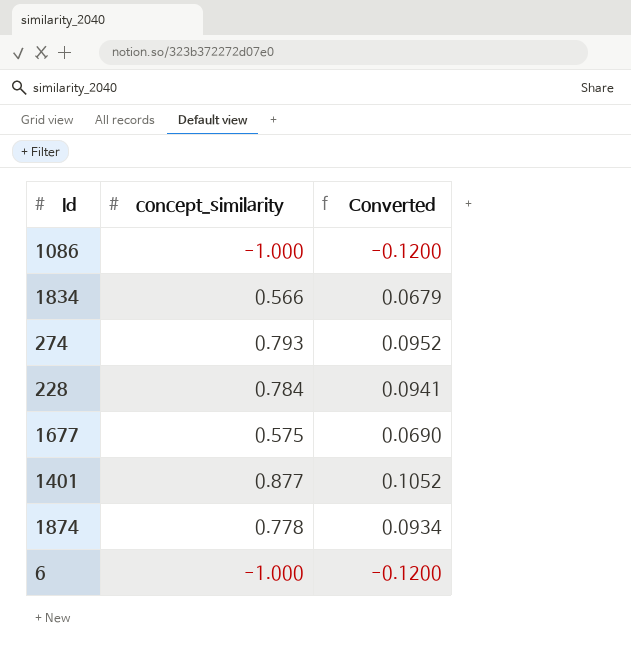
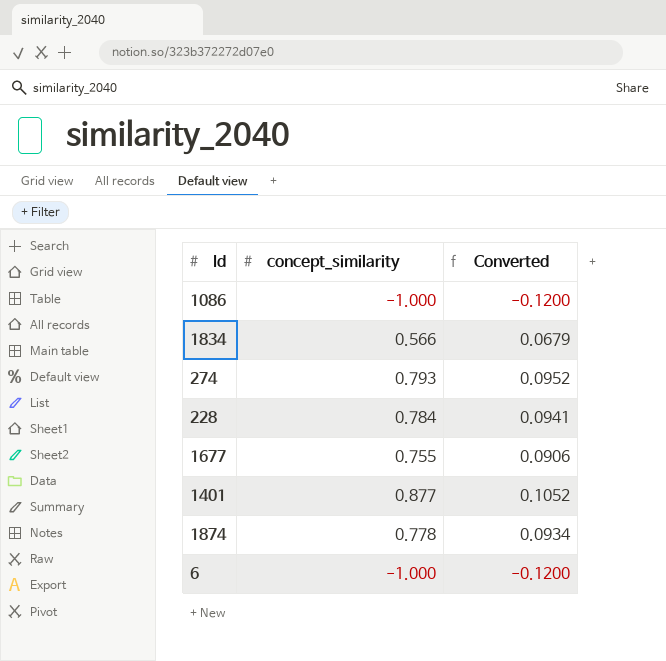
1677 | concept_similarity: 0.575 -> 0.755
1677 | Converted: 0.0690 -> 0.0906

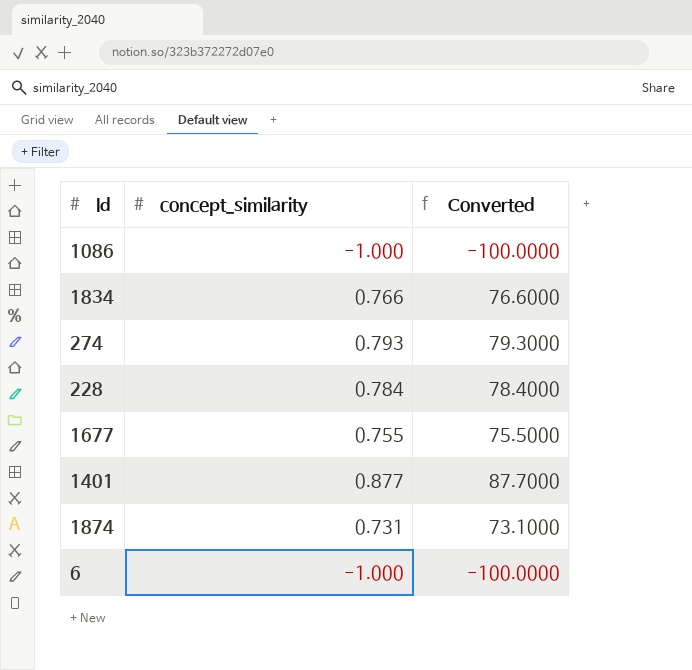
column Converted | formula: [concept_similarity] * 0.12 -> [concept_similarity] * 100
1834 | concept_similarity: 0.566 -> 0.766
1874 | concept_similarity: 0.778 -> 0.731

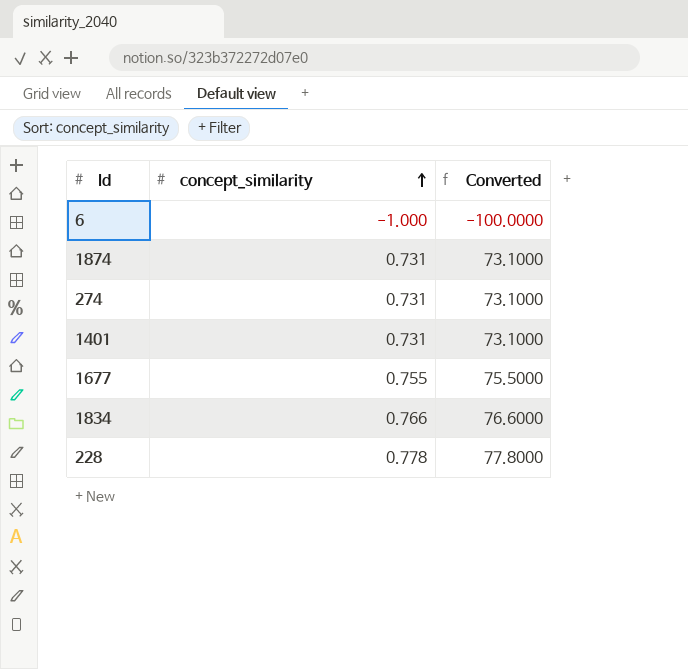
row order: none -> concept_similarity ascending
row 1086: -1.000 | -100.0000 -> none
274 | concept_similarity: 0.793 -> 0.731
274 | Converted: 79.3000 -> 73.1000
1401 | concept_similarity: 0.877 -> 0.731
1401 | Converted: 87.7000 -> 73.1000
228 | concept_similarity: 0.784 -> 0.778
228 | Converted: 78.4000 -> 77.8000

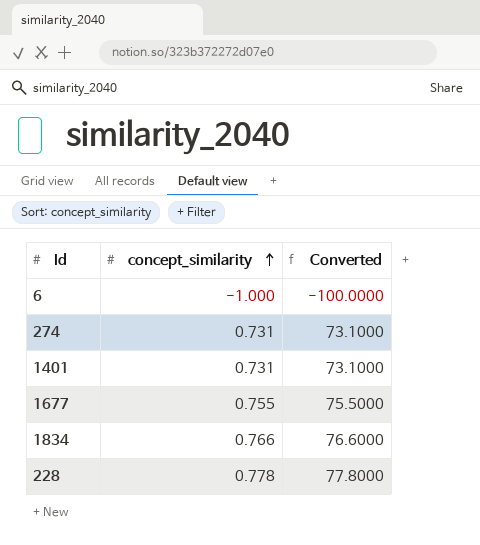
row 1874: 0.731 | 73.1000 -> none

